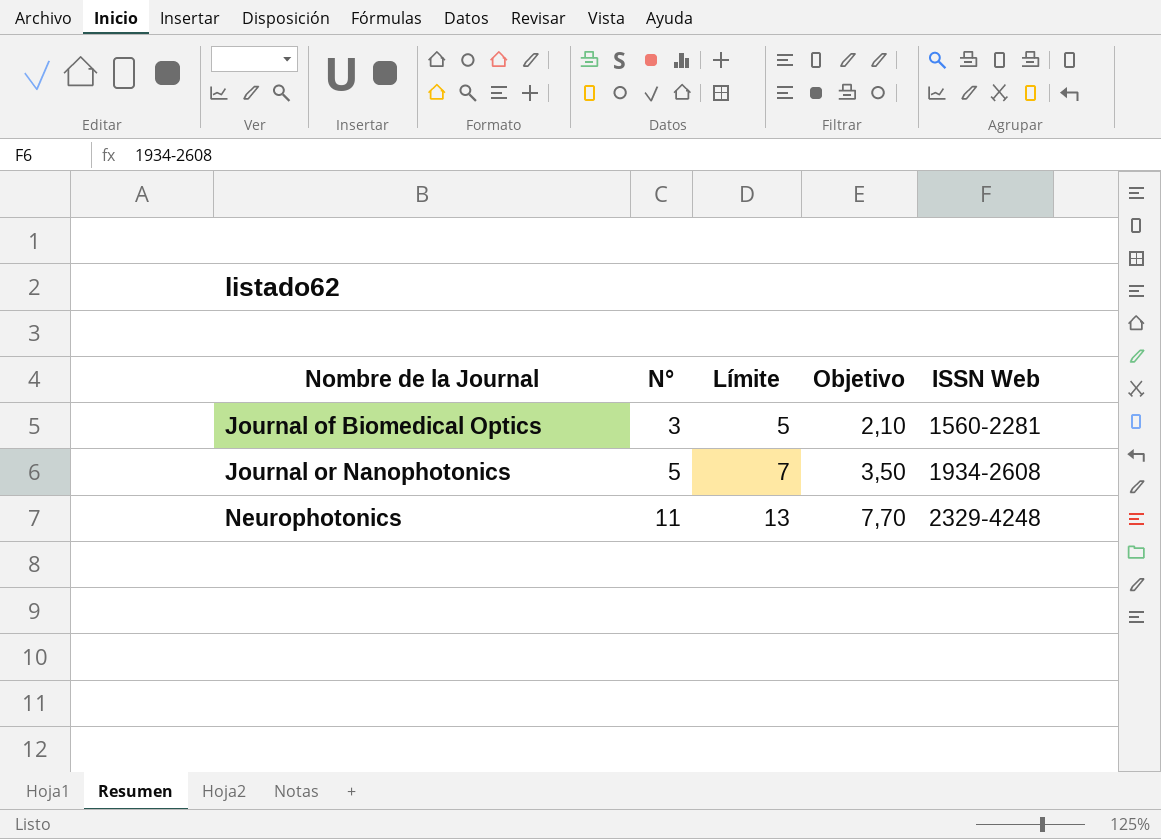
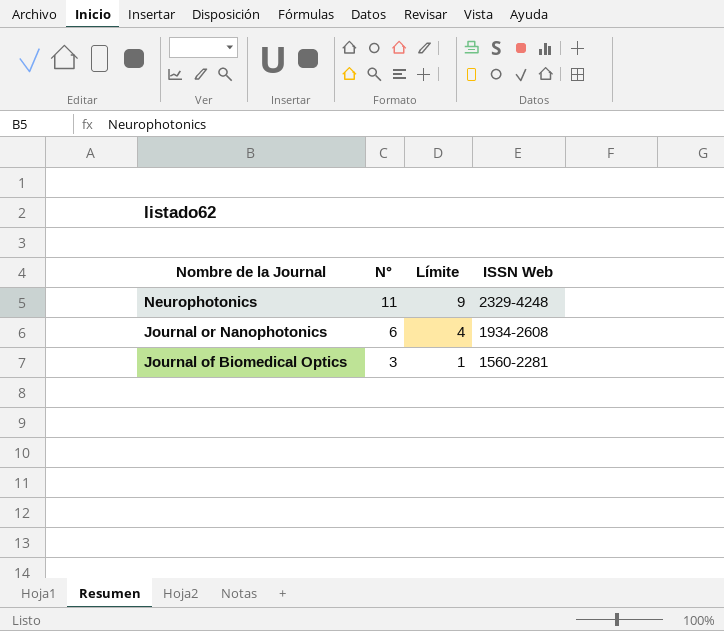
row order: Nombre de la Journal ascending -> Nombre de la Journal descending
column Objetivo | formula: [N°] * 0,7 -> none
column Límite | formula: [N°] + 2 -> [N°] - 2
Journal or Nanophotonics | N°: 5 -> 6

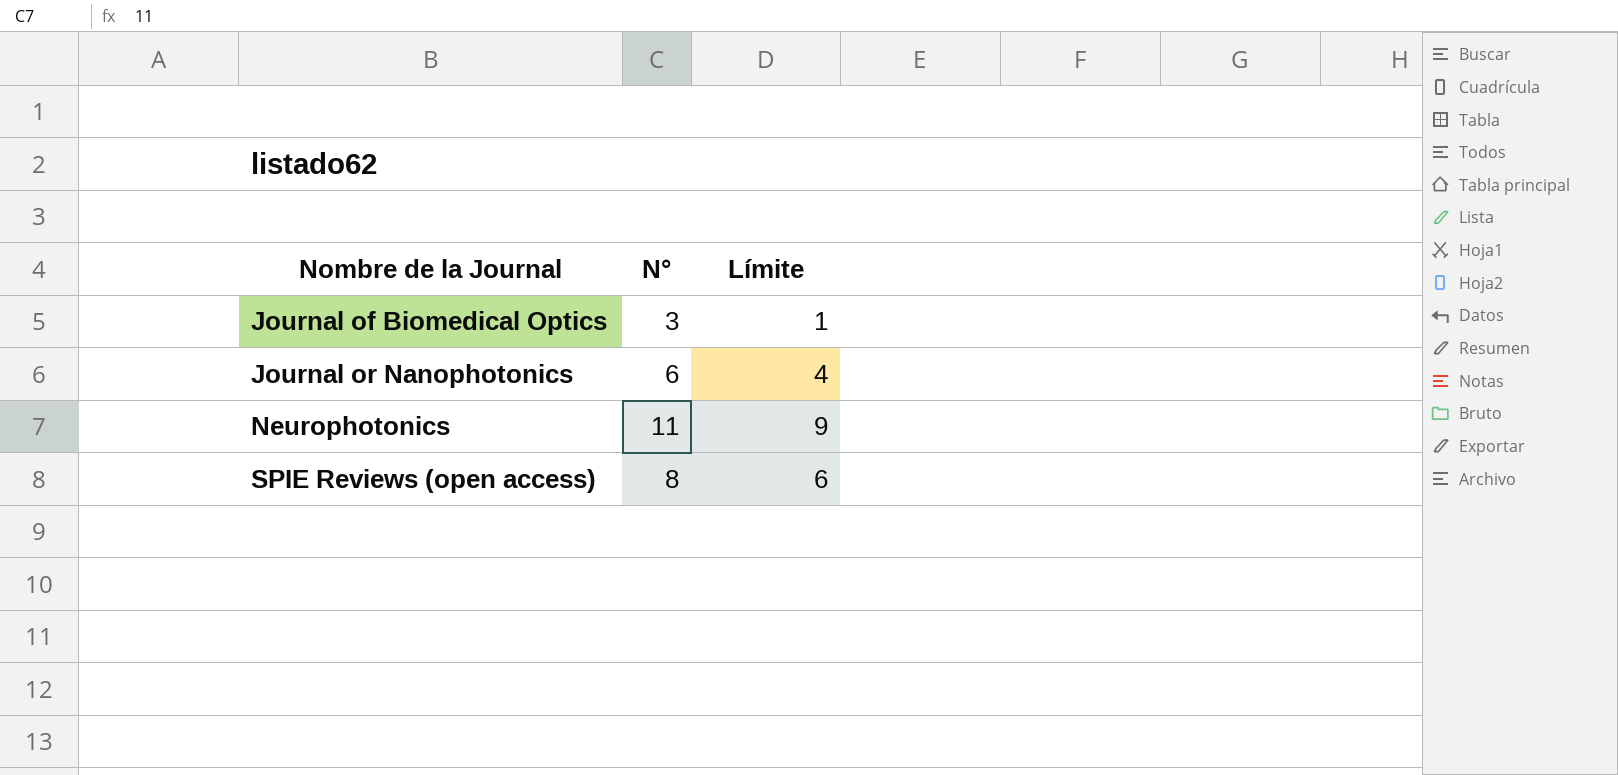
row order: Nombre de la Journal descending -> Nombre de la Journal ascending
column ISSN Web | position: 4 -> none
row SPIE Reviews (open access): none -> 8 | 6

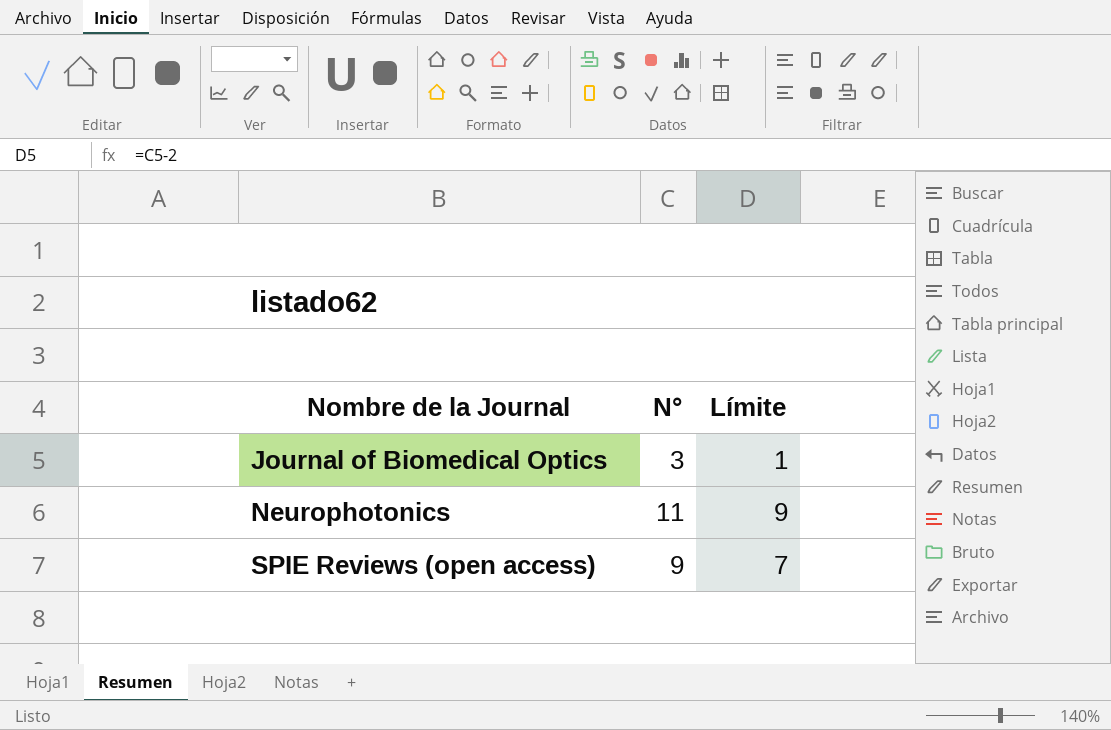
row Journal or Nanophotonics: 6 | 4 -> none
SPIE Reviews (open access) | N°: 8 -> 9
SPIE Reviews (open access) | Límite: 6 -> 7

